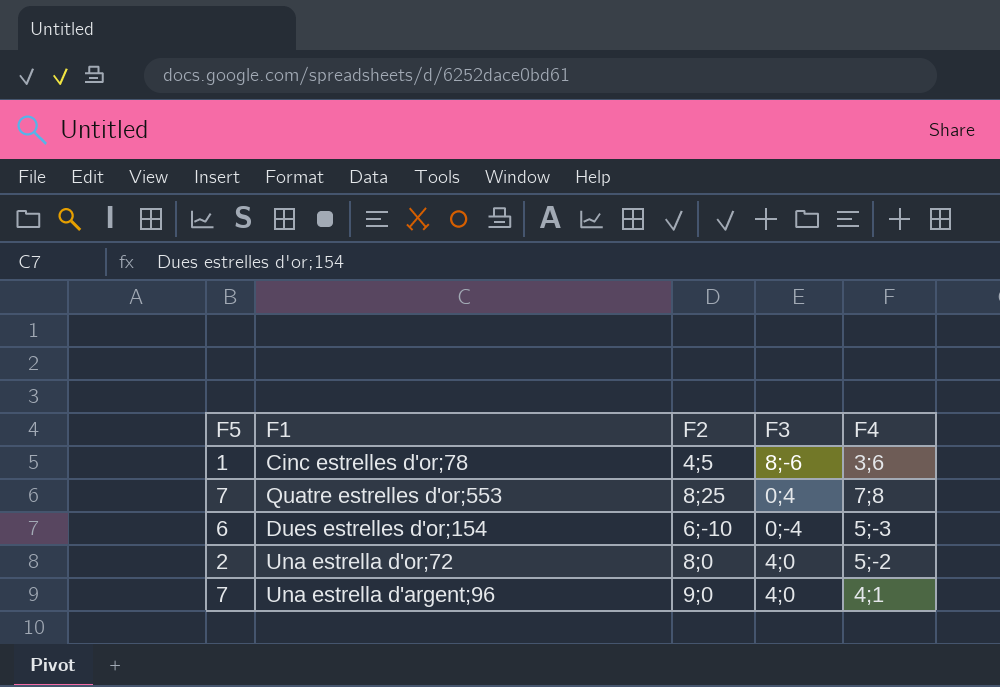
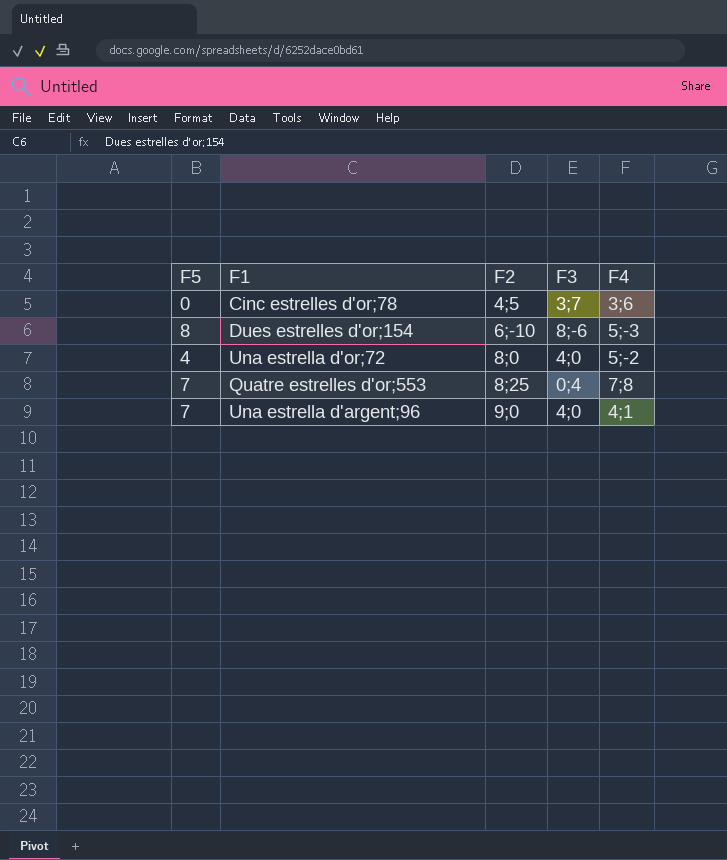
row order: none -> F2 ascending
Cinc estrelles d'or;78 | F5: 1 -> 0
Cinc estrelles d'or;78 | F3: 8;-6 -> 3;7
Dues estrelles d'or;154 | F5: 6 -> 8
Dues estrelles d'or;154 | F3: 0;-4 -> 8;-6
Una estrella d'or;72 | F5: 2 -> 4

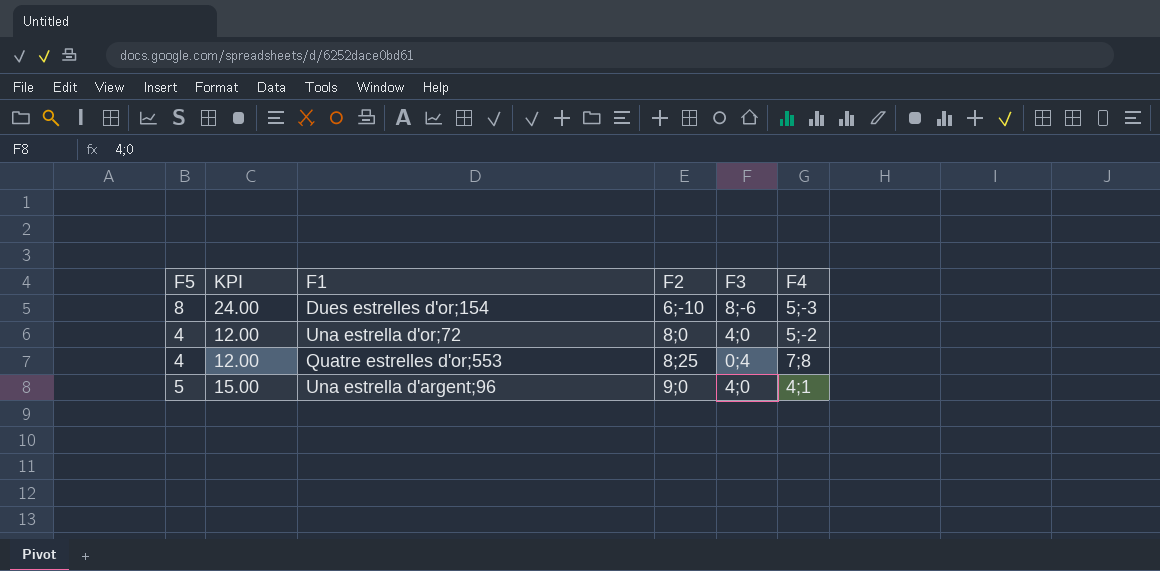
column KPI | formula: none -> [F5] * 3
row Cinc estrelles d'or;78: 0 | 4;5 | 3;7 | 3;6 -> none
Quatre estrelles d'or;553 | F5: 7 -> 4
Una estrella d'argent;96 | F5: 7 -> 5

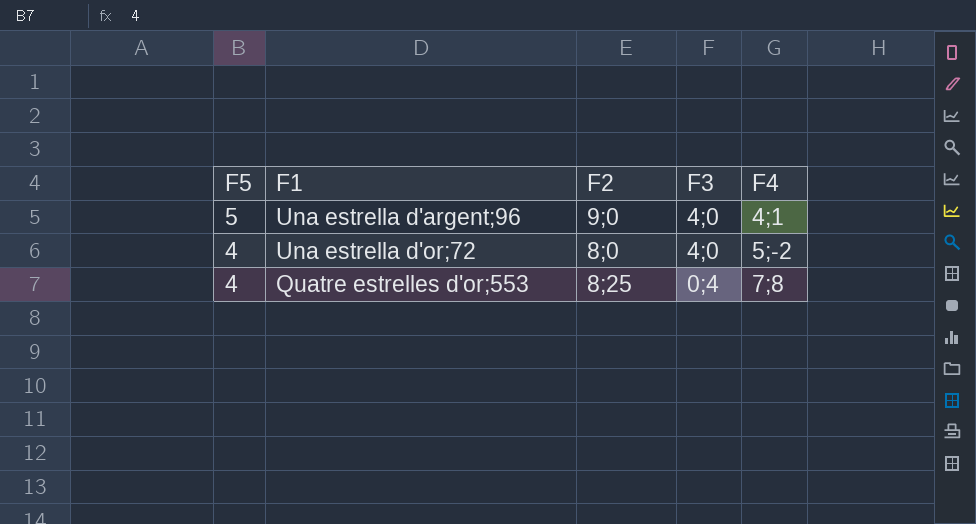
row order: F2 ascending -> F5 descending
column KPI | formula: [F5] * 3 -> none
row Dues estrelles d'or;154: 8 | 24.00 | 6;-10 | 8;-6 | 5;-3 -> none

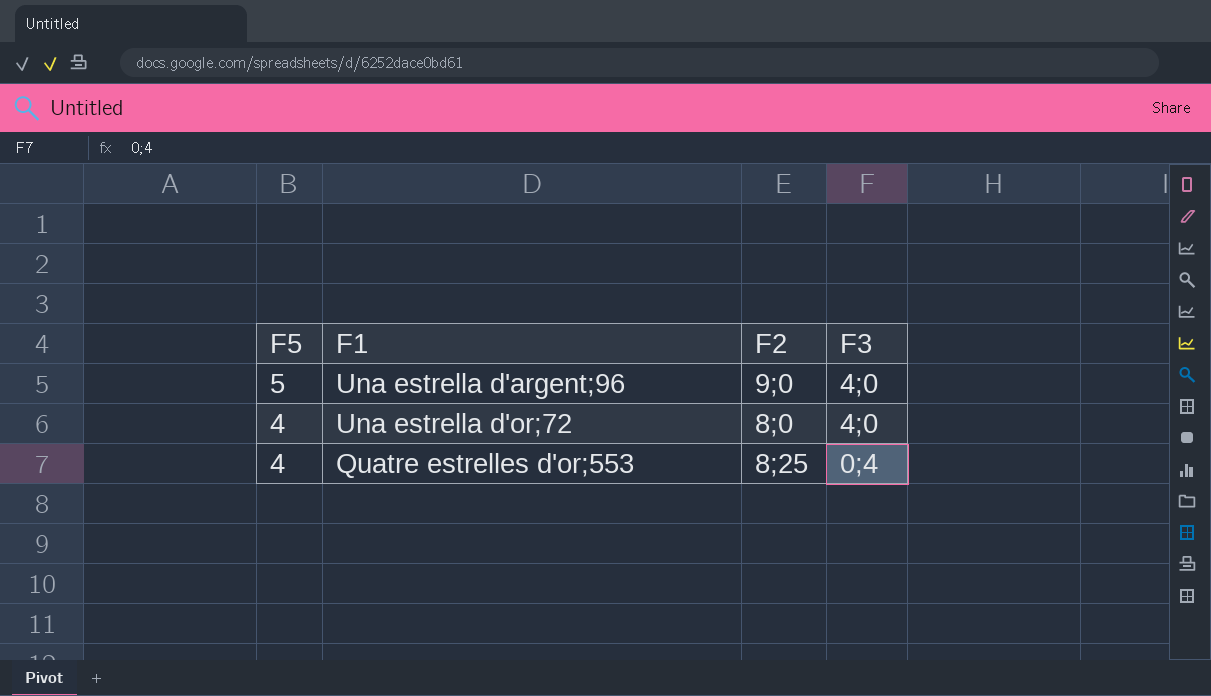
column F4 | position: 5 -> none

